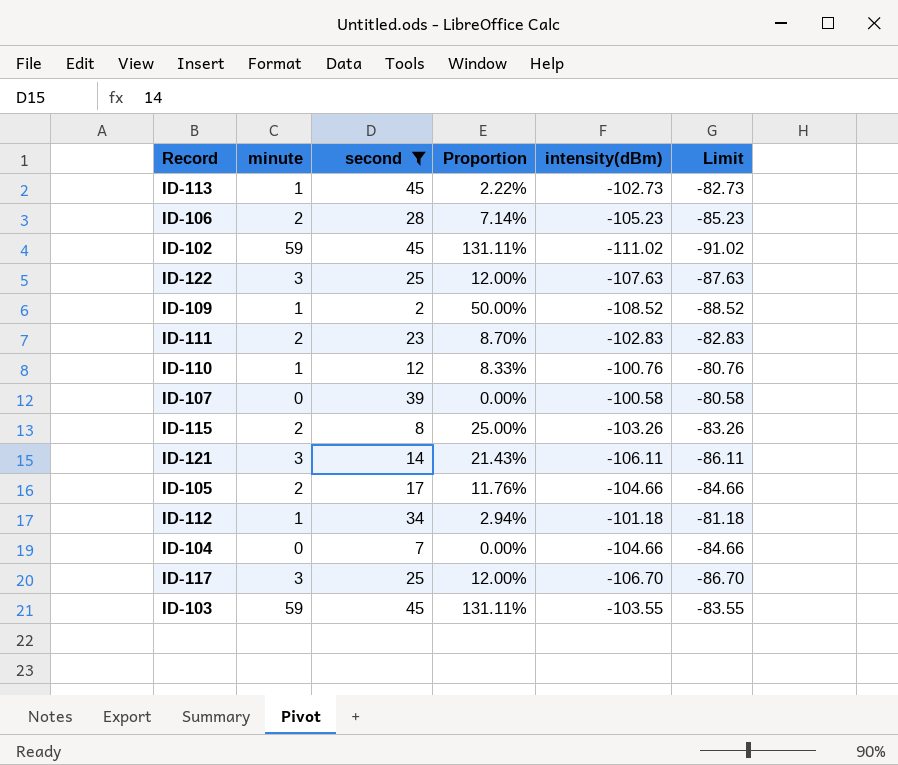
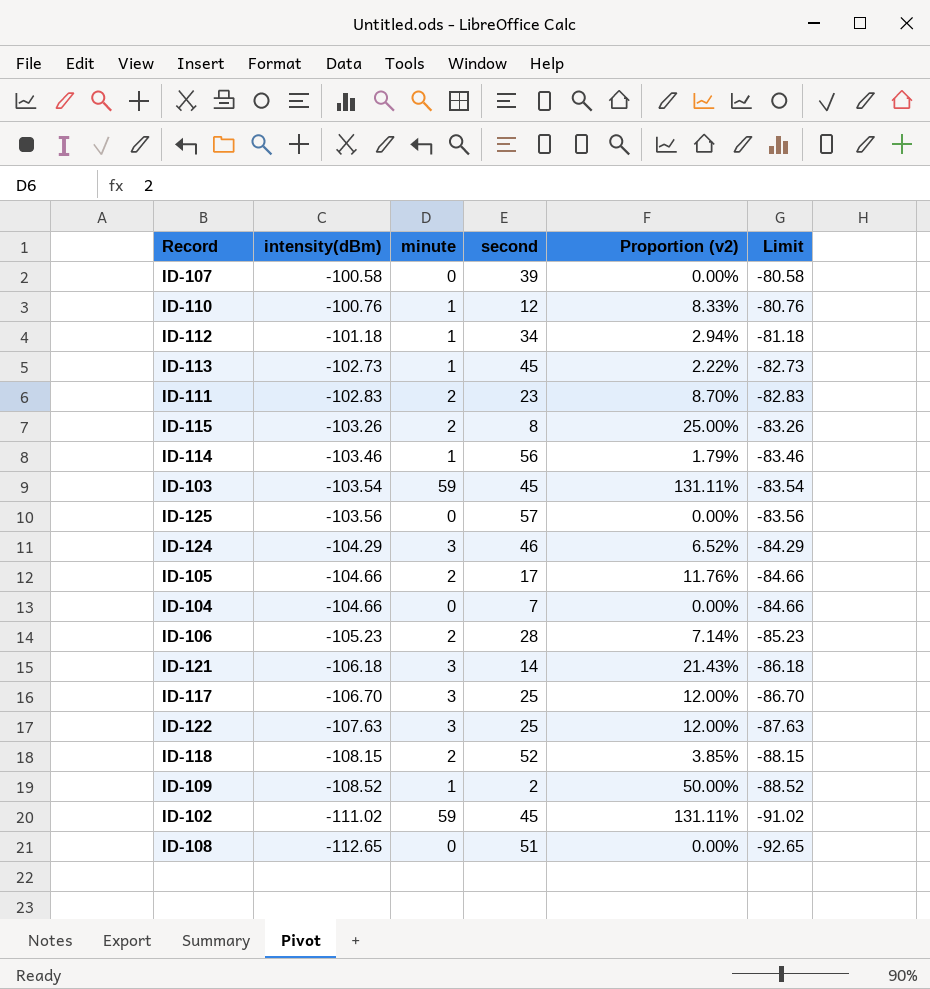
filter: second <= 45 -> none
row order: none -> intensity(dBm) descending
column intensity(dBm) | position: 5 -> 2
column name: Proportion -> Proportion (v2)
ID-103 | intensity(dBm): -103.55 -> -103.54
ID-103 | Limit: -83.55 -> -83.54
ID-121 | intensity(dBm): -106.11 -> -106.18
ID-121 | Limit: -86.11 -> -86.18

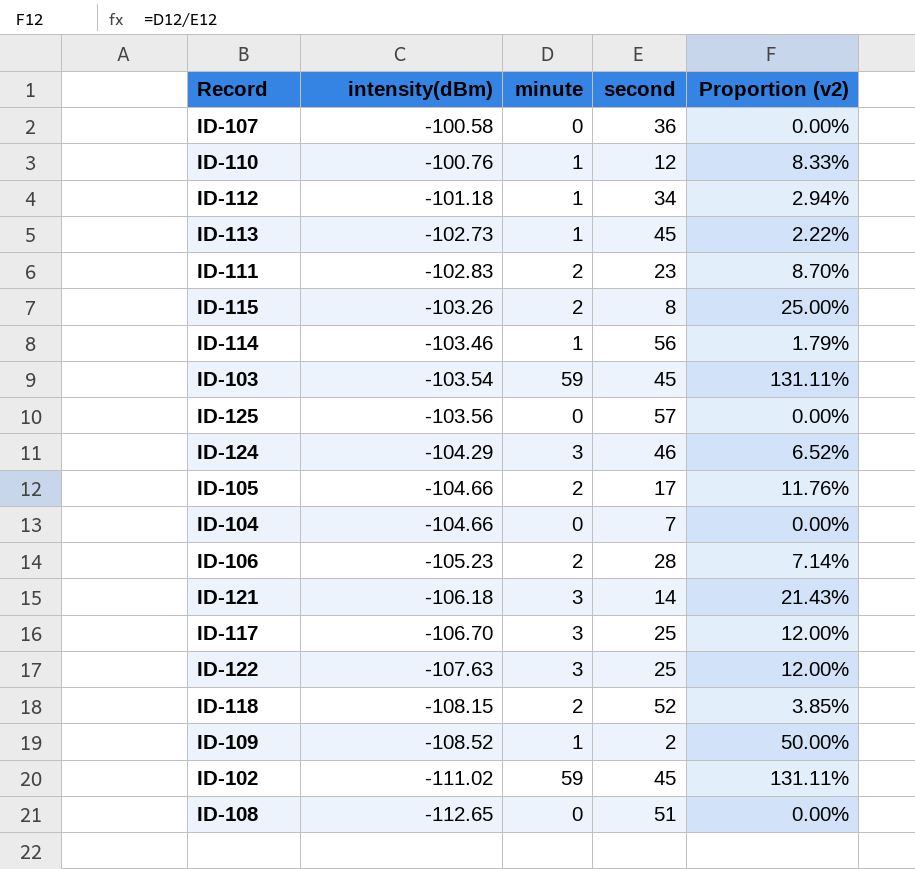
column Limit | formula: [intensity(dBm)] + 20 -> none
ID-107 | second: 39 -> 36

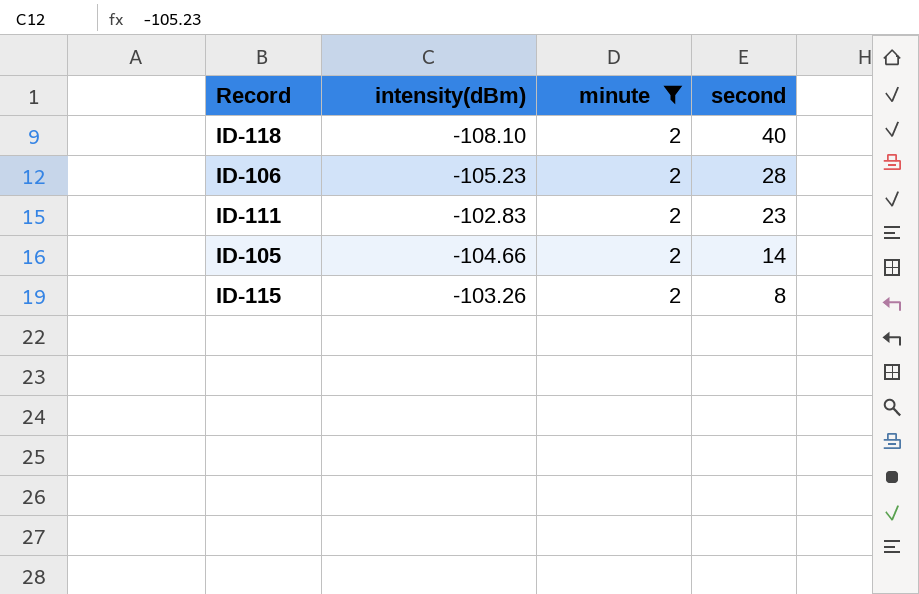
filter: none -> minute = 2
row order: intensity(dBm) descending -> second descending
column Proportion (v2) | formula: [minute] / [second] -> none
ID-118 | intensity(dBm): -108.15 -> -108.10
ID-118 | second: 52 -> 40
ID-105 | second: 17 -> 14

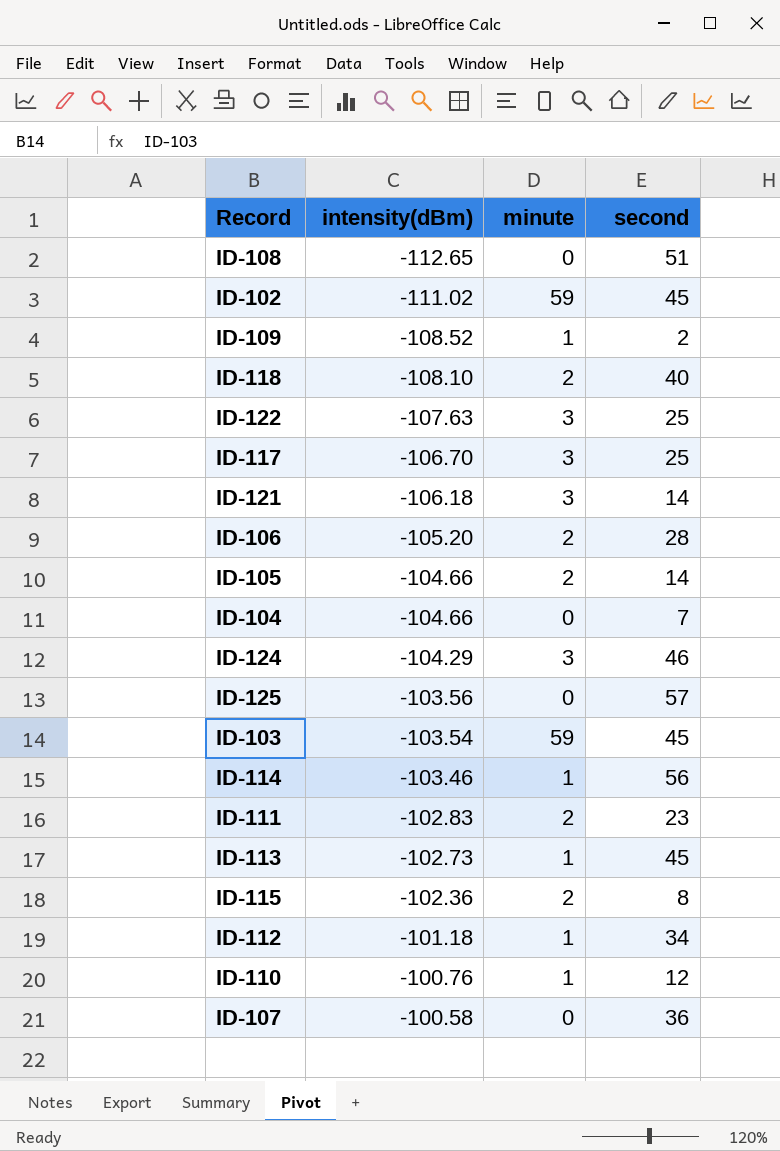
filter: minute = 2 -> none
row order: second descending -> intensity(dBm) ascending
ID-106 | intensity(dBm): -105.23 -> -105.20
ID-115 | intensity(dBm): -103.26 -> -102.36

